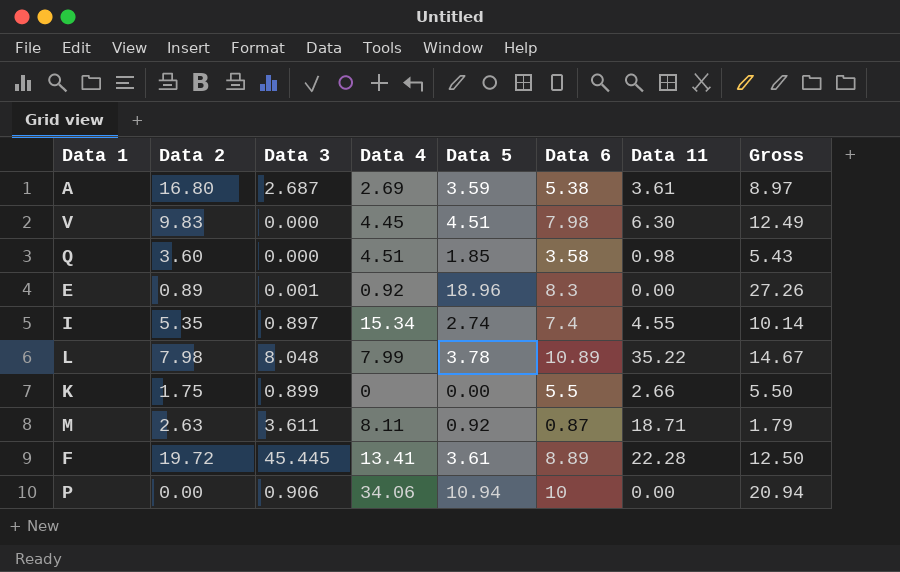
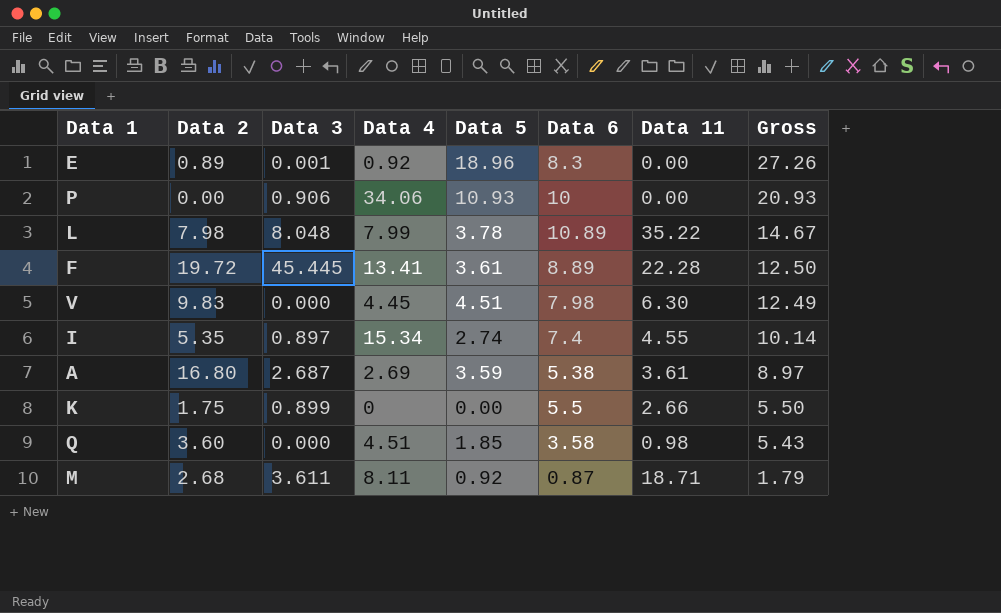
row order: none -> Gross descending
P | Data 5: 10.94 -> 10.93
P | Gross: 20.94 -> 20.93
M | Data 2: 2.63 -> 2.68

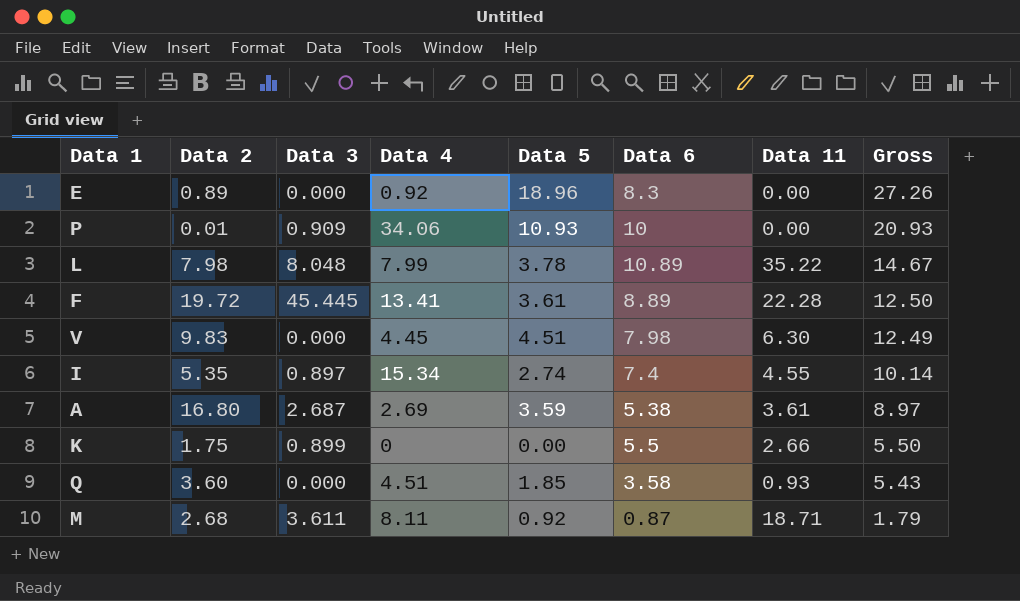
E | Data 3: 0.001 -> 0.000
P | Data 2: 0.00 -> 0.01
P | Data 3: 0.906 -> 0.909
Q | Data 11: 0.98 -> 0.93

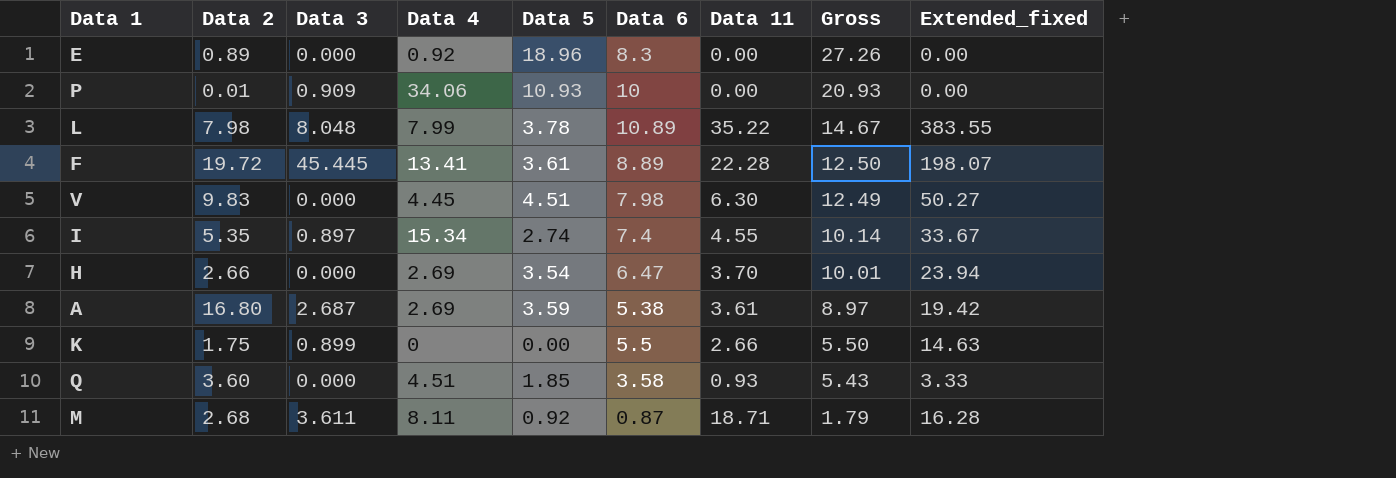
column Extended_fixed | formula: none -> [Data 6] * [Data 11]
row H: none -> 2.66 | 0.000 | 2.69 | 3.54 | 6.47 | 3.70 | 10.01 | 23.94

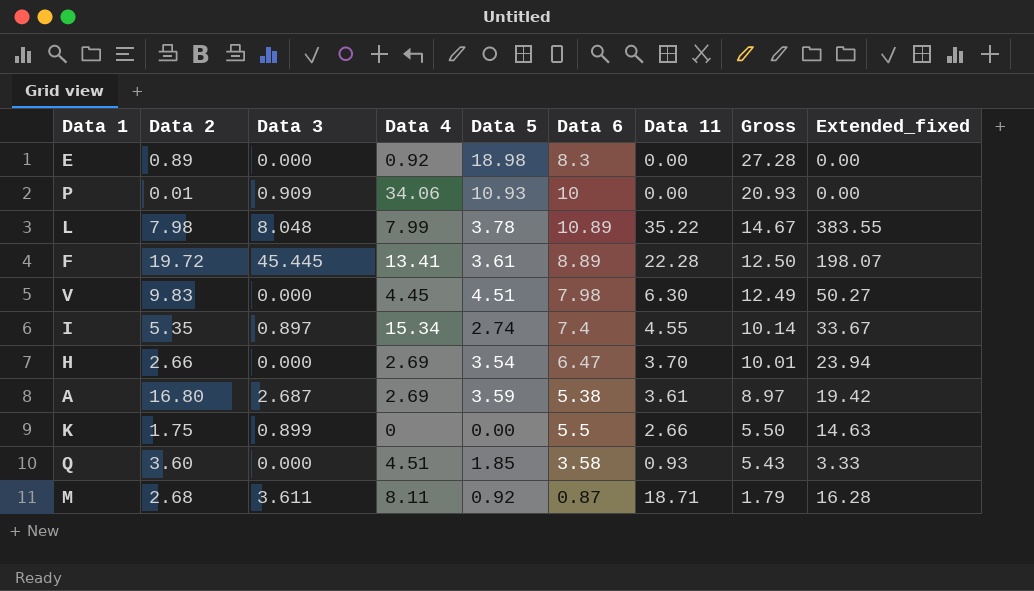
E | Data 5: 18.96 -> 18.98
E | Gross: 27.26 -> 27.28

